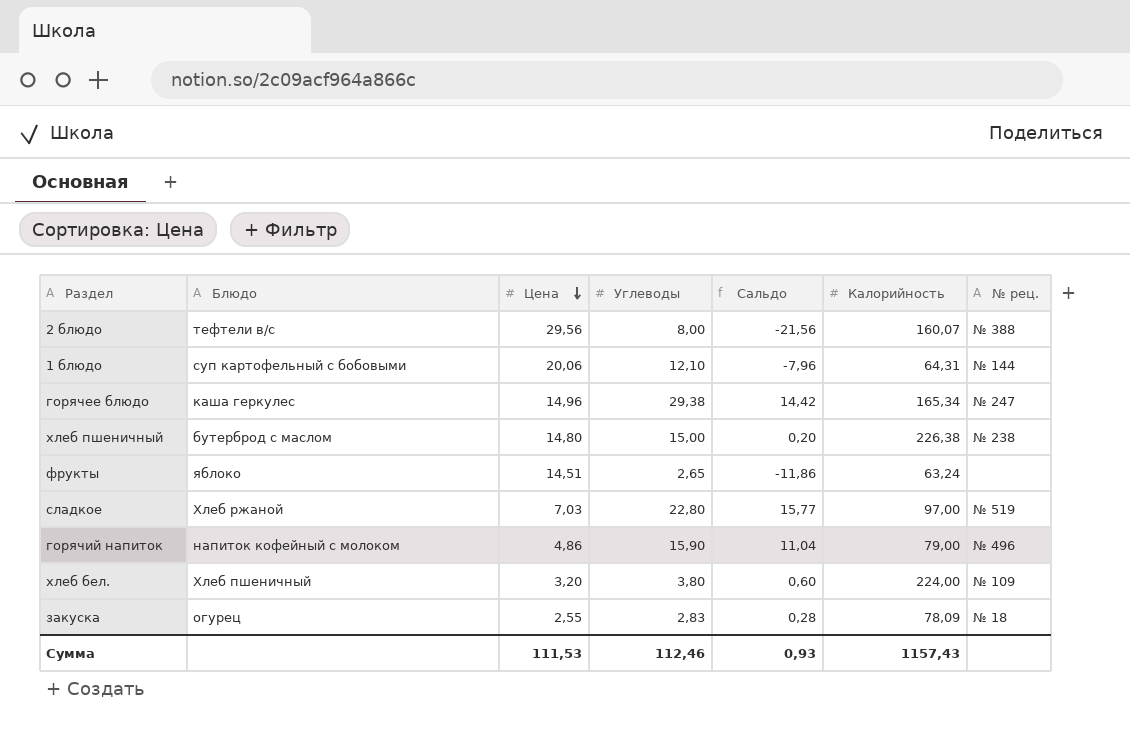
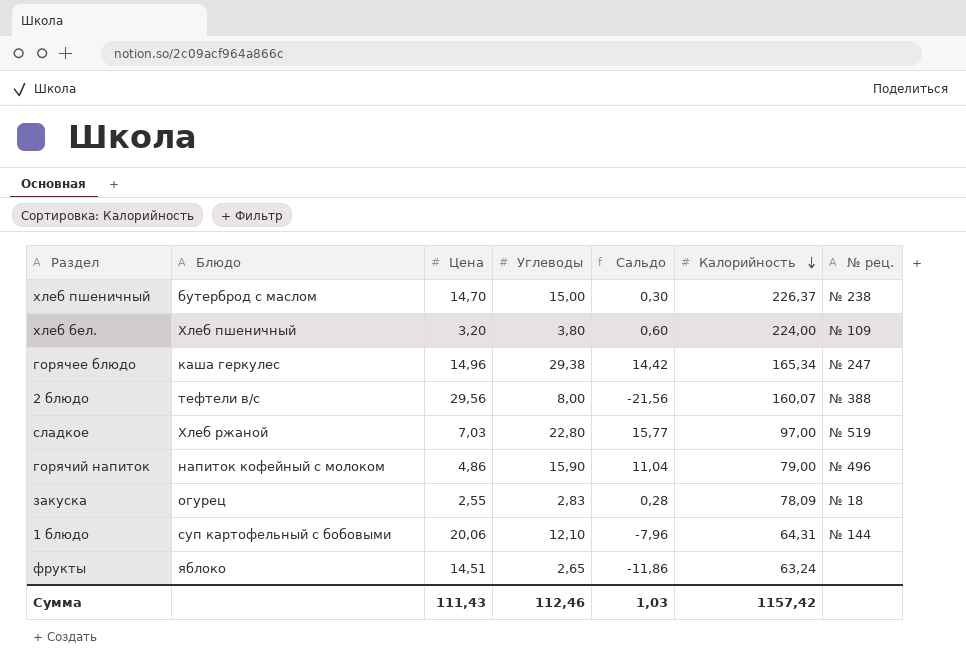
row order: Цена descending -> Калорийность descending
хлеб пшеничный | Цена: 14,80 -> 14,70
хлеб пшеничный | Сальдо: 0,20 -> 0,30
хлеб пшеничный | Калорийность: 226,38 -> 226,37
Сумма | Цена: 111,53 -> 111,43
Сумма | Сальдо: 0,93 -> 1,03
Сумма | Калорийность: 1157,43 -> 1157,42

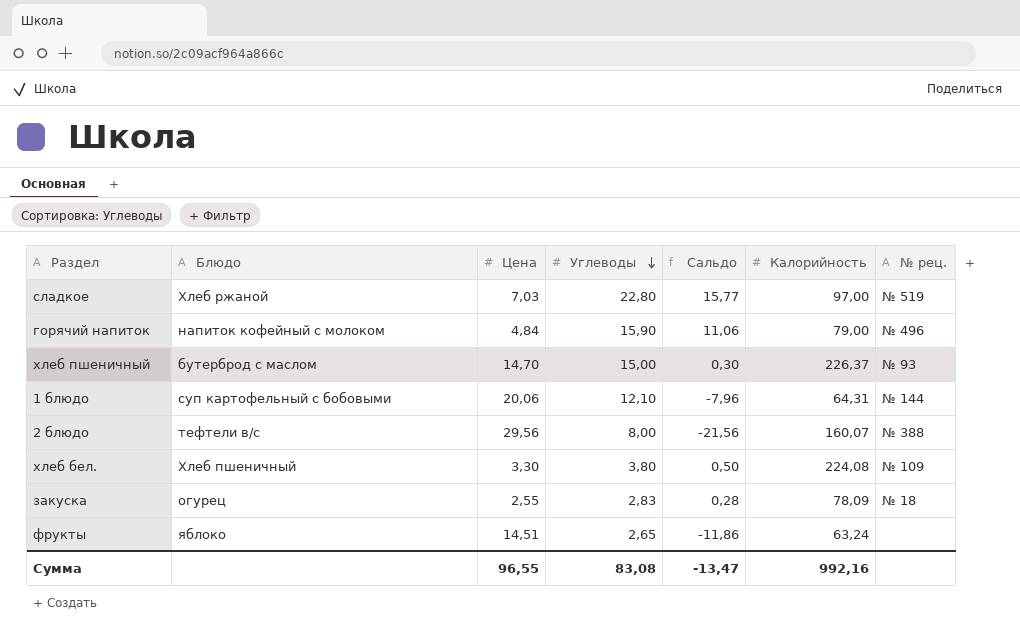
row order: Калорийность descending -> Углеводы descending
row горячее блюдо: каша геркулес | 14,96 | 29,38 | 14,42 | 165,34 | № 247 -> none
горячий напиток | Цена: 4,86 -> 4,84
горячий напиток | Сальдо: 11,04 -> 11,06
хлеб пшеничный | № рец.: № 238 -> № 93
хлеб бел. | Цена: 3,20 -> 3,30
хлеб бел. | Сальдо: 0,60 -> 0,50
хлеб бел. | Калорийность: 224,00 -> 224,08
Сумма | Цена: 111,43 -> 96,55
Сумма | Углеводы: 112,46 -> 83,08
Сумма | Сальдо: 1,03 -> -13,47
Сумма | Калорийность: 1157,42 -> 992,16

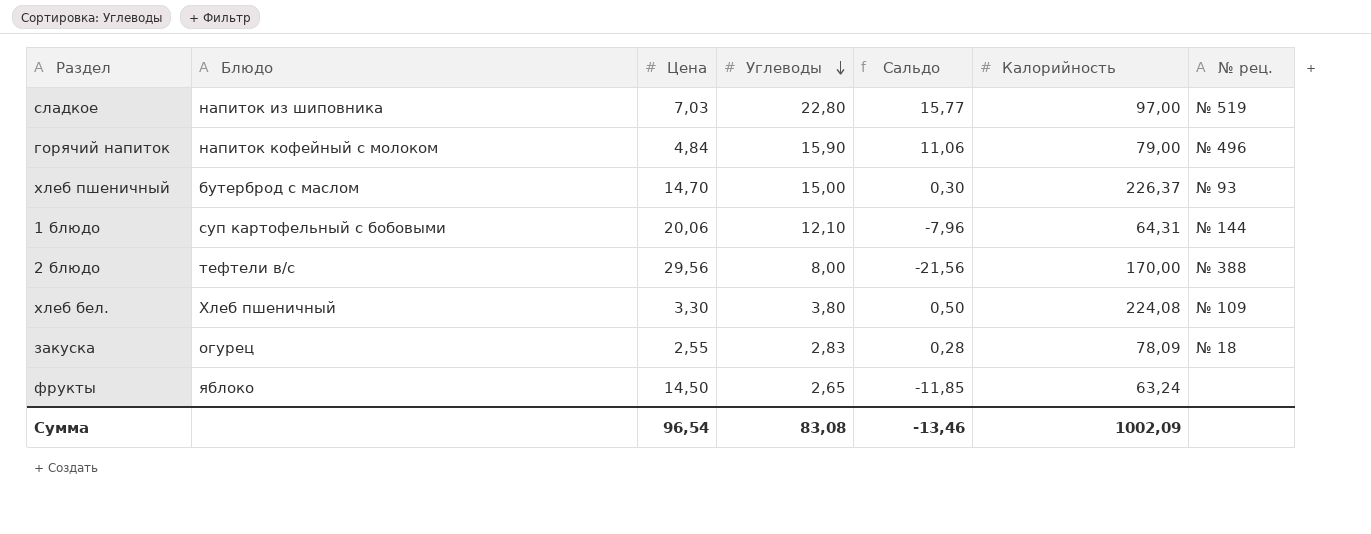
сладкое | Блюдо: Хлеб ржаной -> напиток из шиповника
2 блюдо | Калорийность: 160,07 -> 170,00
фрукты | Цена: 14,51 -> 14,50
фрукты | Сальдо: -11,86 -> -11,85
Сумма | Цена: 96,55 -> 96,54
Сумма | Сальдо: -13,47 -> -13,46
Сумма | Калорийность: 992,16 -> 1002,09

